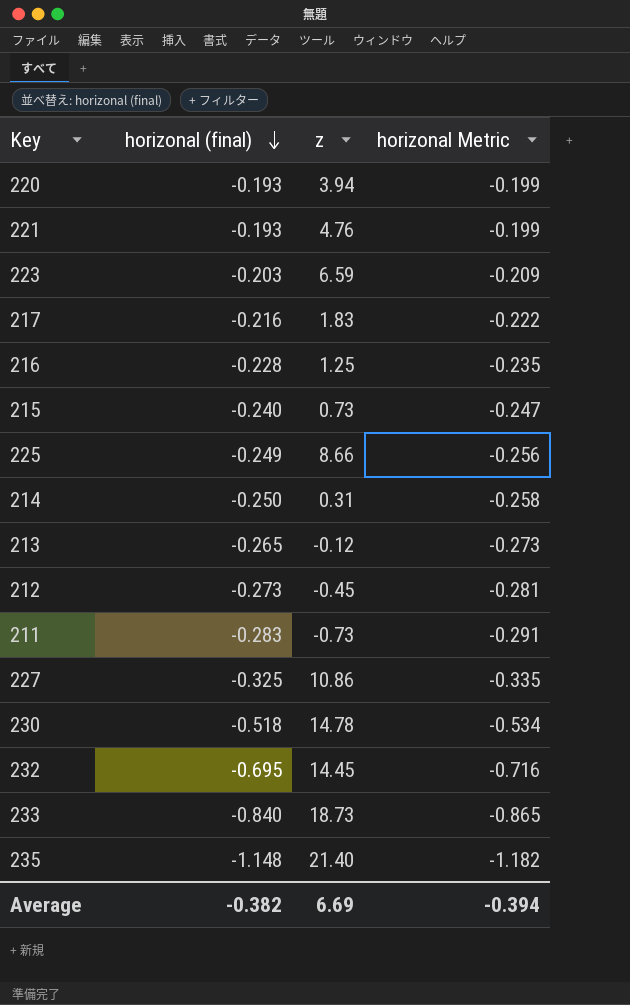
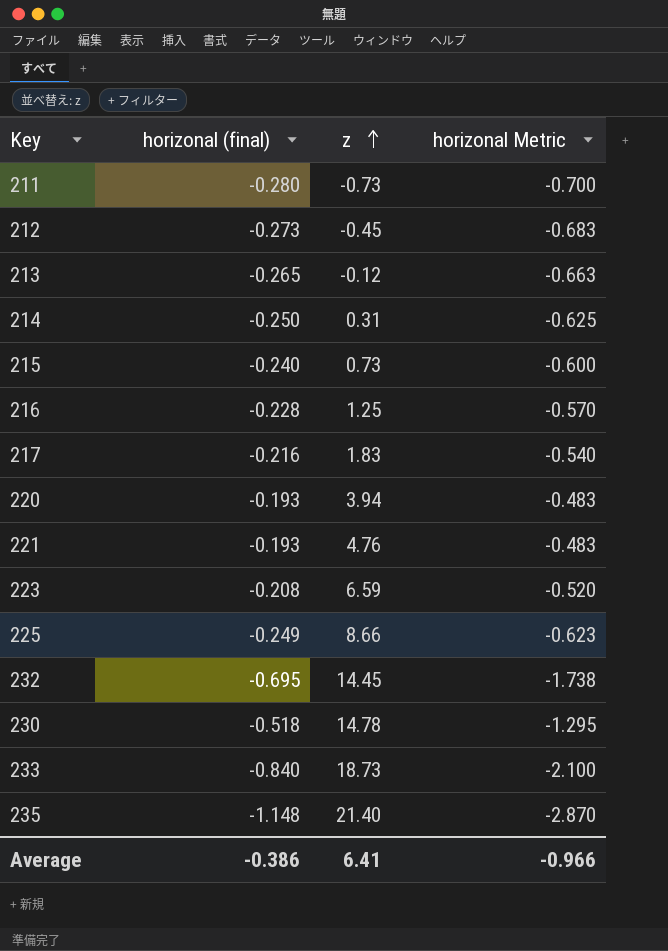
row order: horizonal (final) descending -> z ascending
column horizonal Metric | formula: [horizonal (final)] * 1.03 -> [horizonal (final)] * 2.5
row 227: -0.325 | 10.86 | -0.335 -> none
211 | horizonal (final): -0.283 -> -0.280
223 | horizonal (final): -0.203 -> -0.208
Average | horizonal (final): -0.382 -> -0.386
Average | z: 6.69 -> 6.41
Average | horizonal Metric: -0.394 -> -0.966

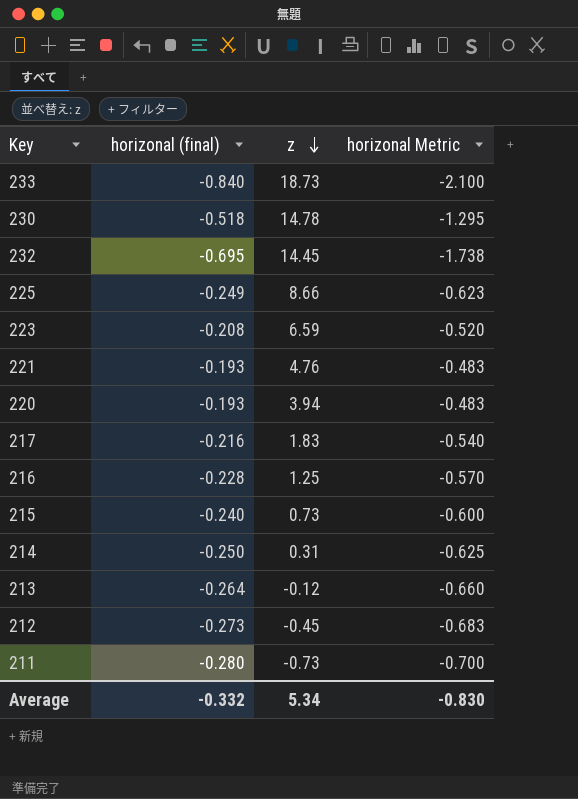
row order: z ascending -> z descending
row 235: -1.148 | 21.40 | -2.870 -> none
213 | horizonal (final): -0.265 -> -0.264
213 | horizonal Metric: -0.663 -> -0.660
Average | horizonal (final): -0.386 -> -0.332
Average | z: 6.41 -> 5.34
Average | horizonal Metric: -0.966 -> -0.830

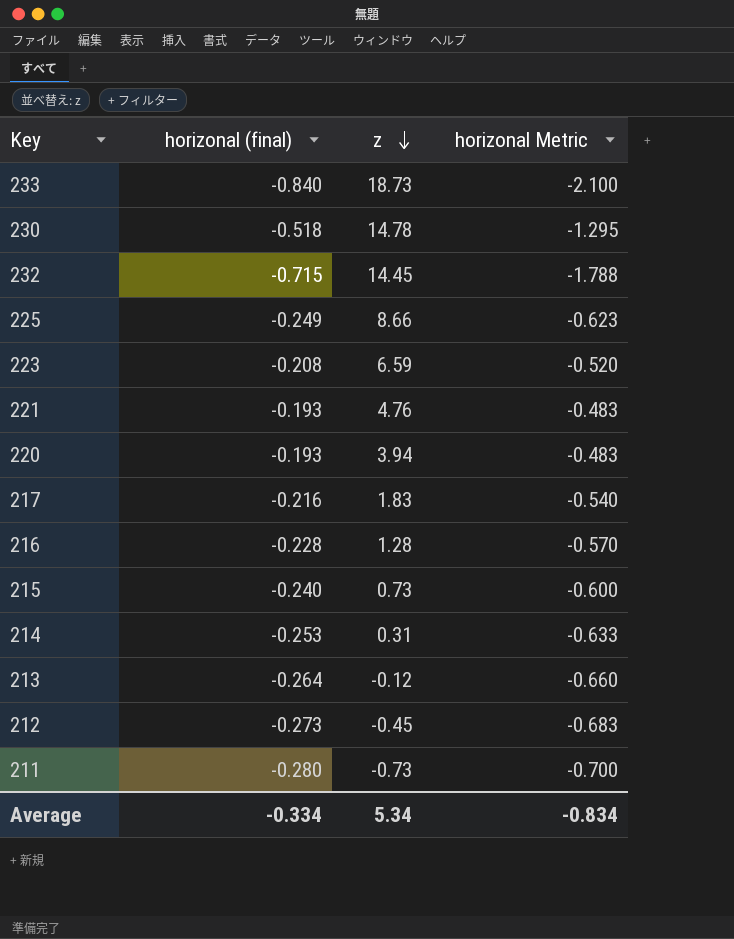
232 | horizonal (final): -0.695 -> -0.715
232 | horizonal Metric: -1.738 -> -1.788
216 | z: 1.25 -> 1.28
214 | horizonal (final): -0.250 -> -0.253
214 | horizonal Metric: -0.625 -> -0.633
Average | horizonal (final): -0.332 -> -0.334
Average | horizonal Metric: -0.830 -> -0.834

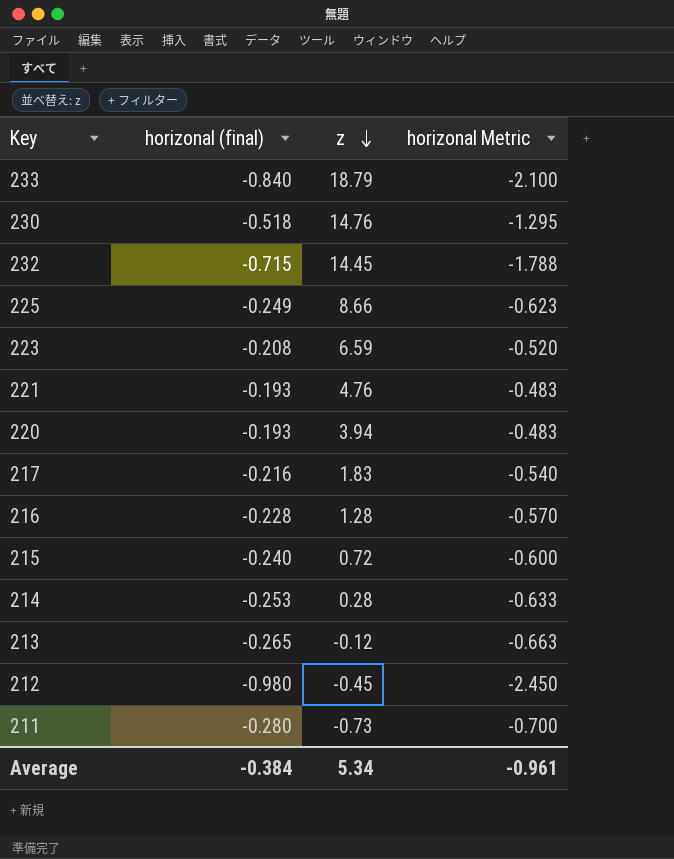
233 | z: 18.73 -> 18.79
230 | z: 14.78 -> 14.76
215 | z: 0.73 -> 0.72
214 | z: 0.31 -> 0.28
213 | horizonal (final): -0.264 -> -0.265
213 | horizonal Metric: -0.660 -> -0.663
212 | horizonal (final): -0.273 -> -0.980
212 | horizonal Metric: -0.683 -> -2.450
Average | horizonal (final): -0.334 -> -0.384
Average | horizonal Metric: -0.834 -> -0.961

